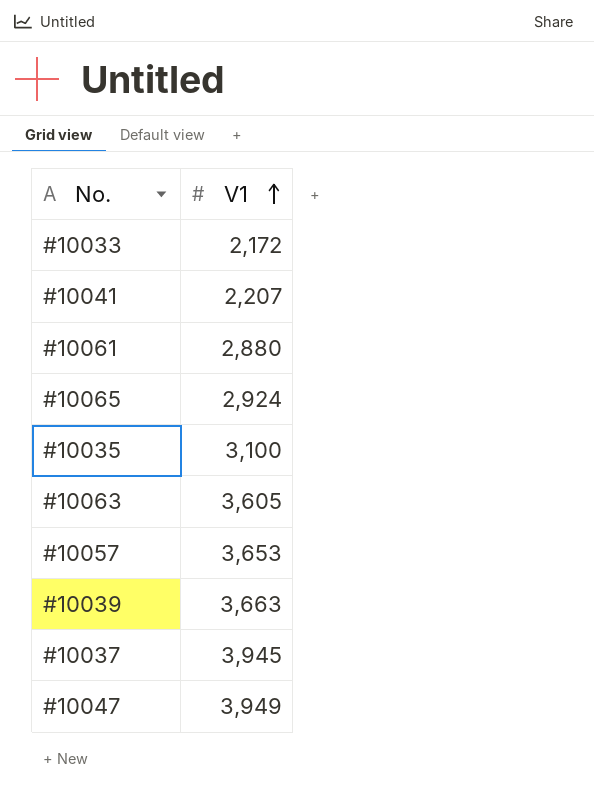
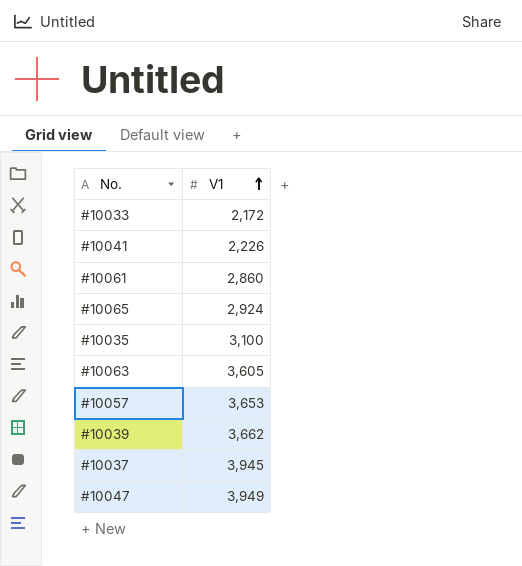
#10041 | V1: 2,207 -> 2,226
#10061 | V1: 2,880 -> 2,860
#10039 | V1: 3,663 -> 3,662

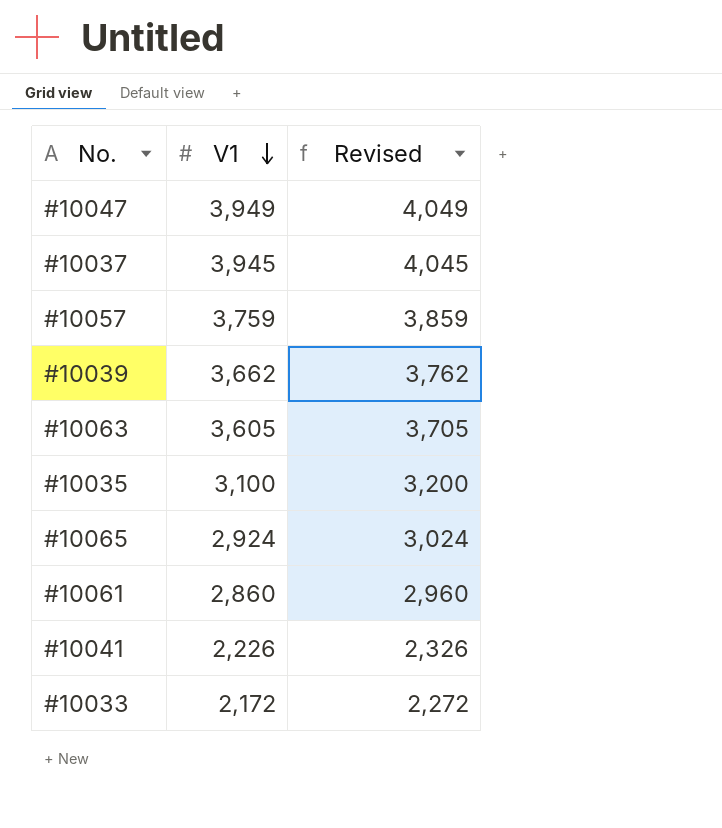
row order: V1 ascending -> V1 descending
column Revised | formula: none -> [V1] + 100
#10057 | V1: 3,653 -> 3,759

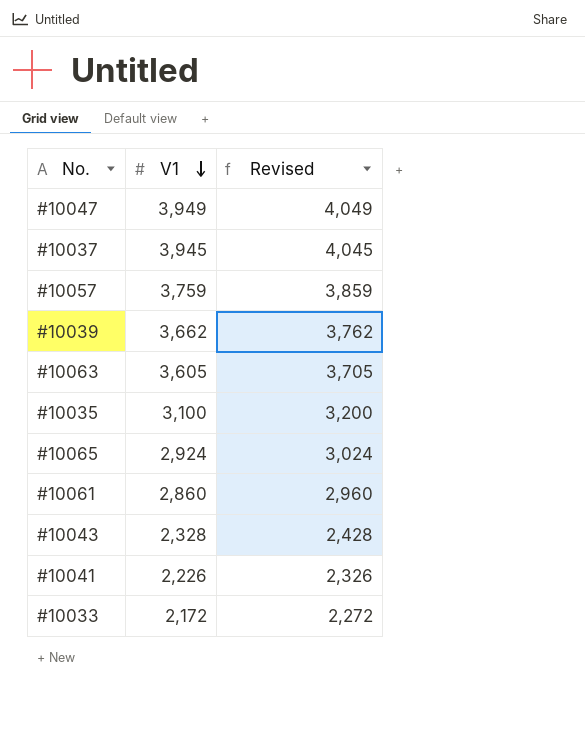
row #10043: none -> 2,328 | 2,428

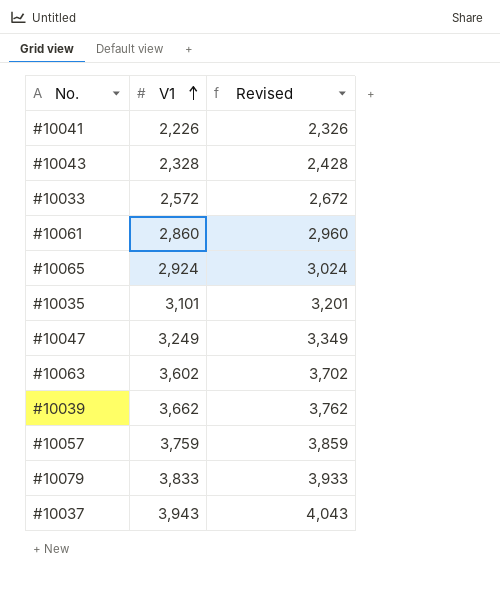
row order: V1 descending -> V1 ascending
#10033 | V1: 2,172 -> 2,572
#10033 | Revised: 2,272 -> 2,672
#10035 | V1: 3,100 -> 3,101
#10035 | Revised: 3,200 -> 3,201
#10047 | V1: 3,949 -> 3,249
#10047 | Revised: 4,049 -> 3,349
#10063 | V1: 3,605 -> 3,602
#10063 | Revised: 3,705 -> 3,702
row #10079: none -> 3,833 | 3,933
#10037 | V1: 3,945 -> 3,943
#10037 | Revised: 4,045 -> 4,043

